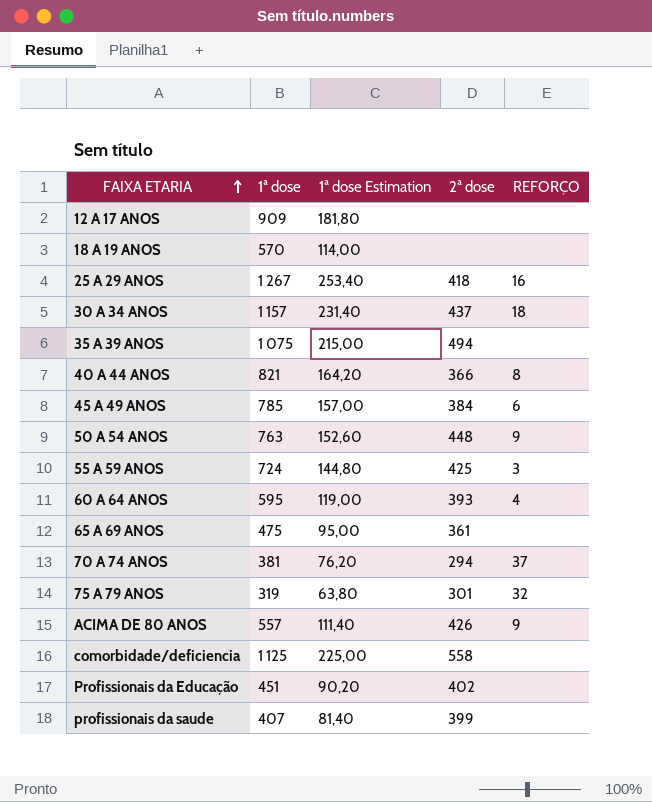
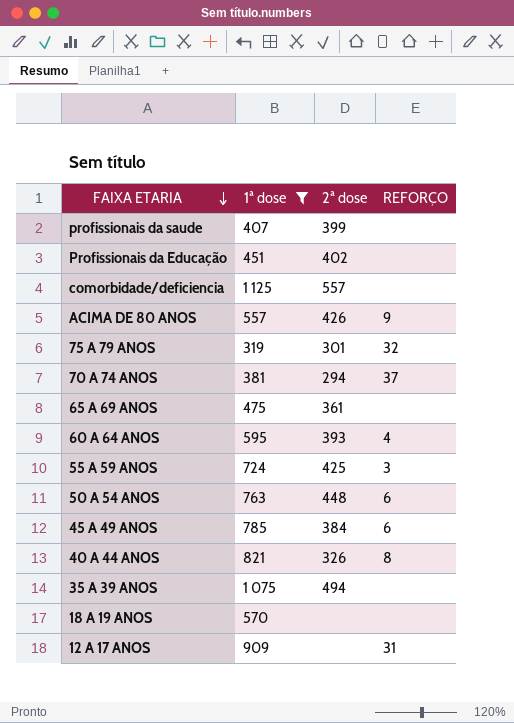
filter: none -> 1ª dose <= 1 125
row order: FAIXA ETARIA ascending -> FAIXA ETARIA descending
column 1ª dose Estimation | formula: [1ª dose] * 0,2 -> none
comorbidade/deficiencia | 2ª dose: 558 -> 557
50 A 54 ANOS | REFORÇO: 9 -> 6
40 A 44 ANOS | 2ª dose: 366 -> 326
12 A 17 ANOS | REFORÇO: none -> 31

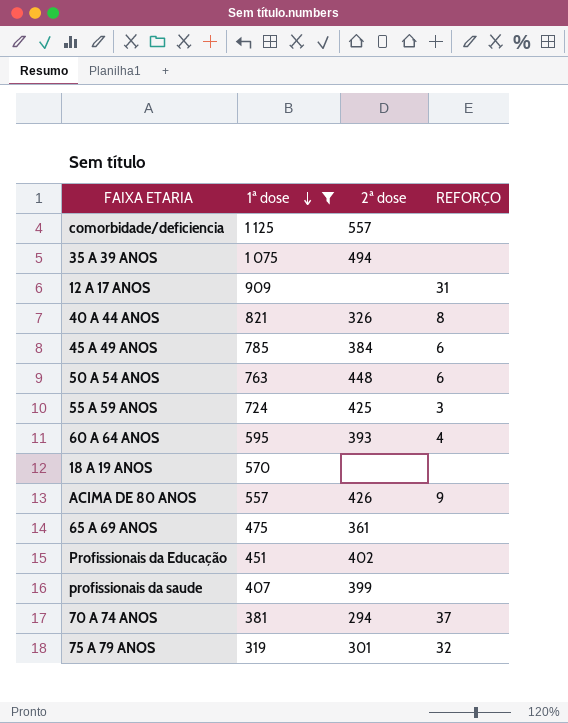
row order: FAIXA ETARIA descending -> 1ª dose descending

